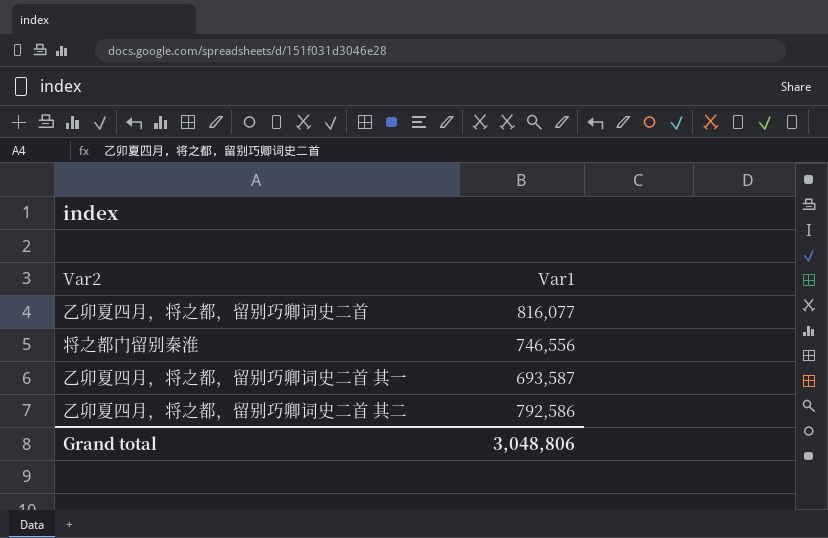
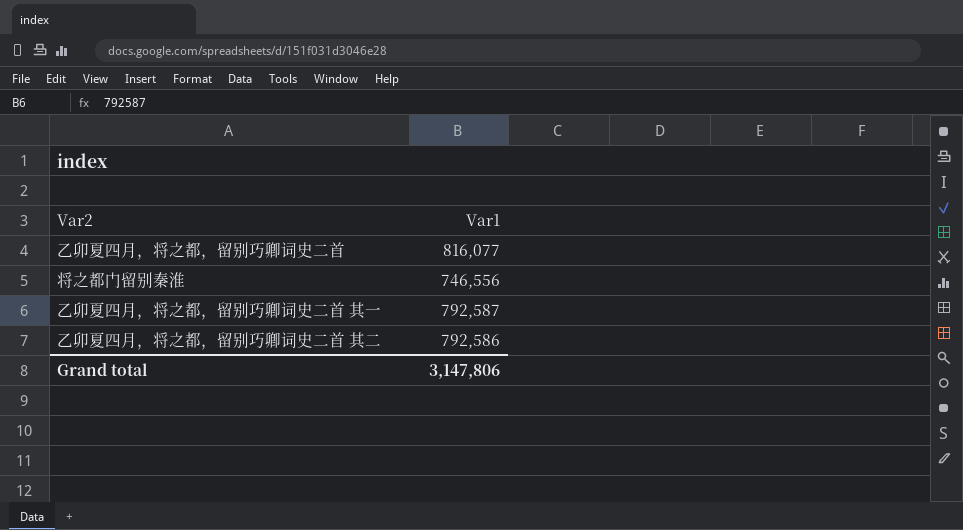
乙卯夏四月，将之都，留别巧卿词史二首 其一 | Var1: 693,587 -> 792,587
Grand total | Var1: 3,048,806 -> 3,147,806

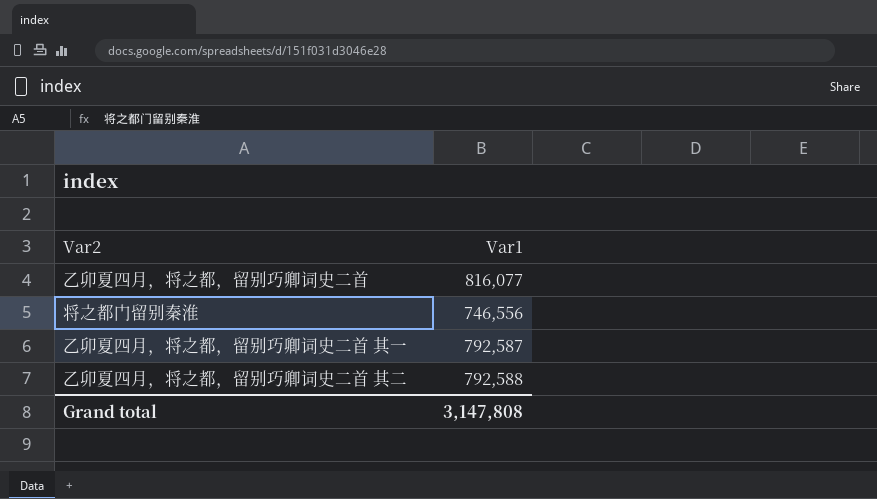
乙卯夏四月，将之都，留别巧卿词史二首 其二 | Var1: 792,586 -> 792,588
Grand total | Var1: 3,147,806 -> 3,147,808

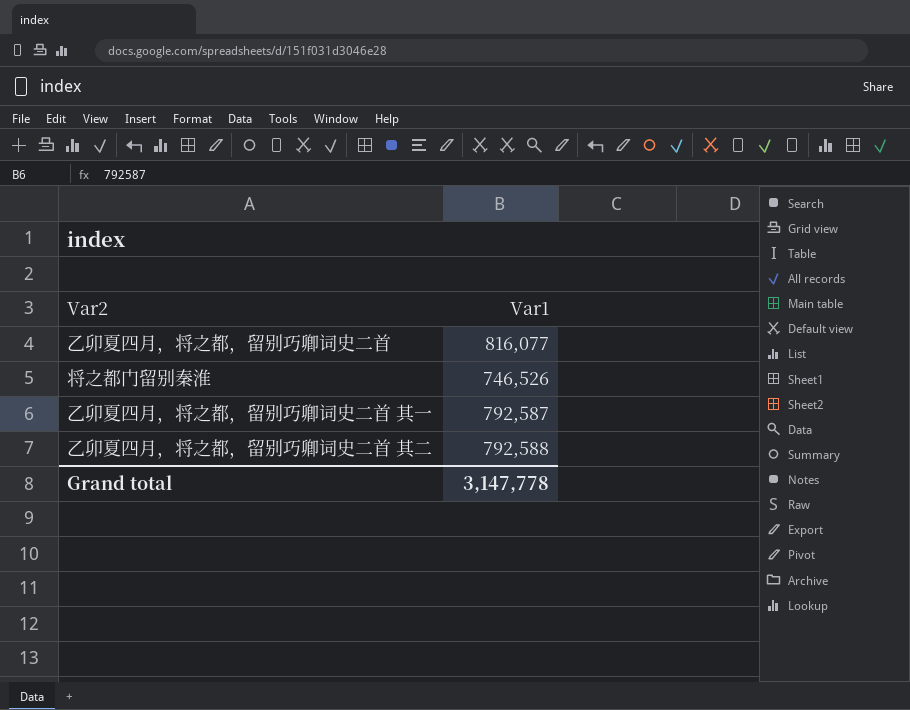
将之都门留别秦淮 | Var1: 746,556 -> 746,526
Grand total | Var1: 3,147,808 -> 3,147,778

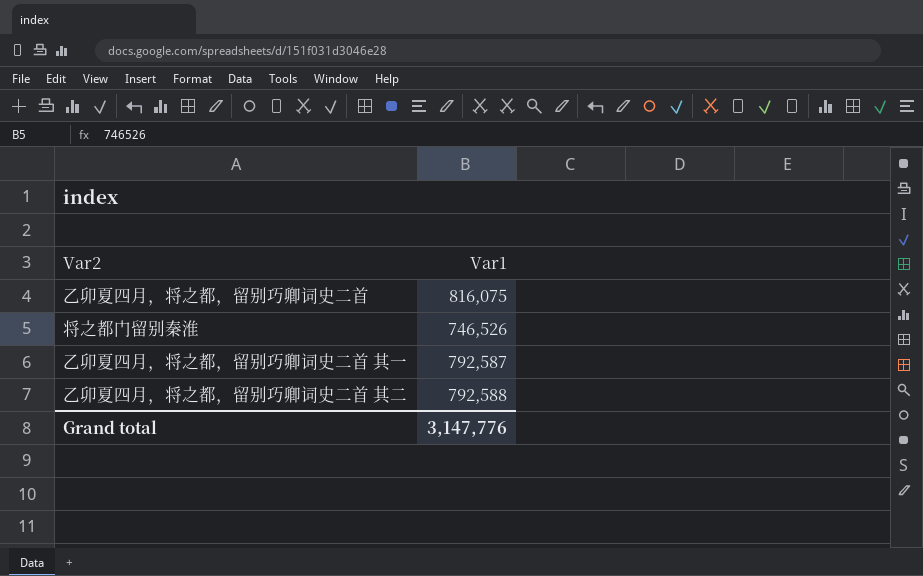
乙卯夏四月，将之都，留别巧卿词史二首 | Var1: 816,077 -> 816,075
Grand total | Var1: 3,147,778 -> 3,147,776

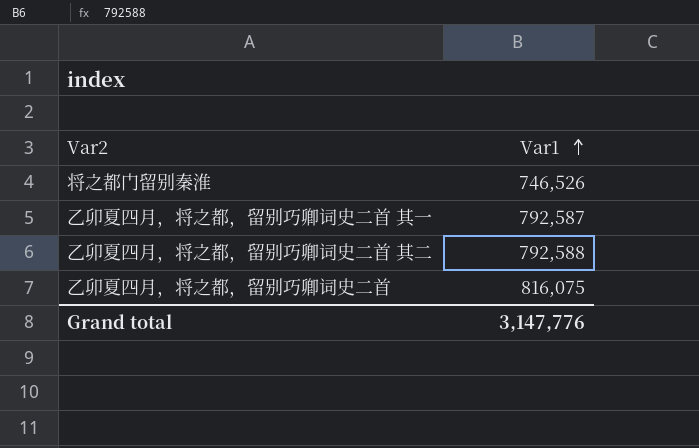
row order: none -> Var1 ascending

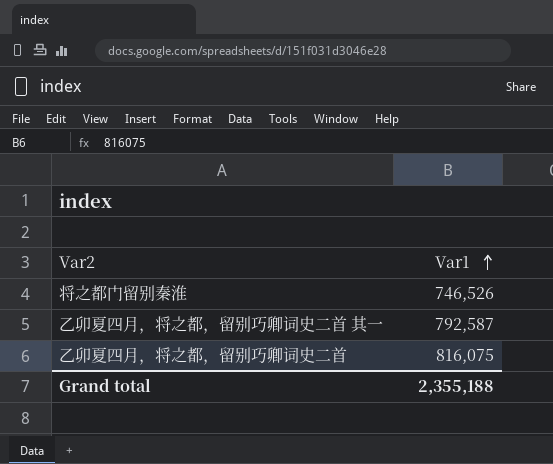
row 乙卯夏四月，将之都，留别巧卿词史二首 其二: 792,588 -> none
Grand total | Var1: 3,147,776 -> 2,355,188

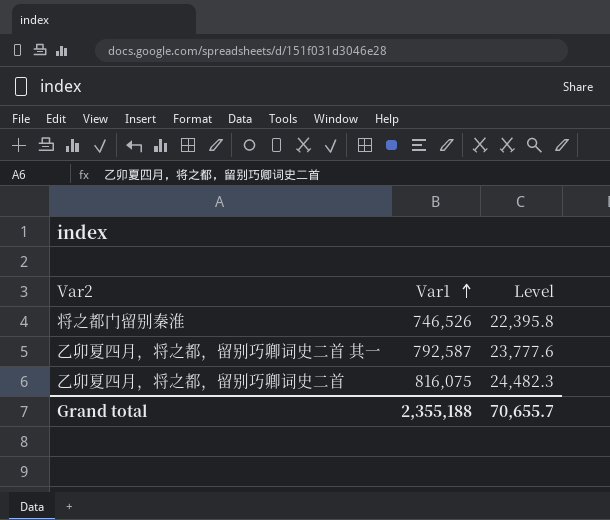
column Level | formula: none -> [Var1] * 0.03

